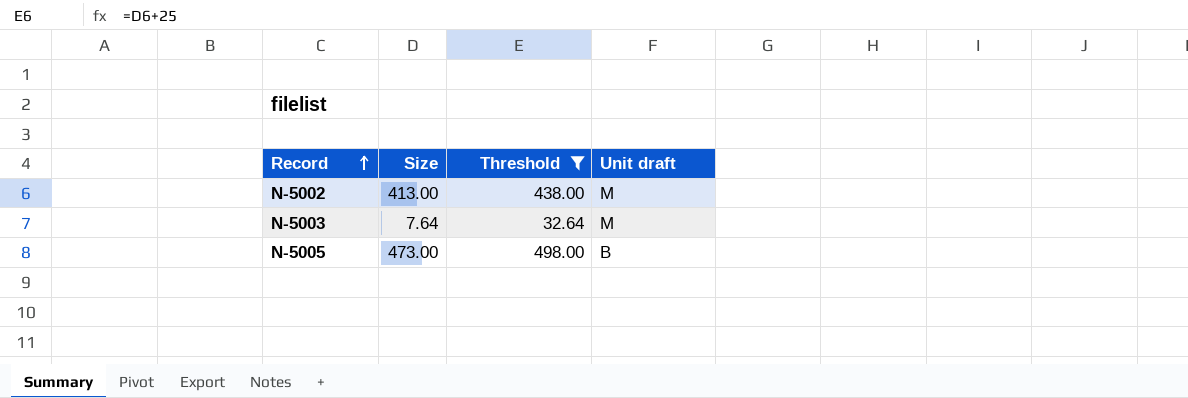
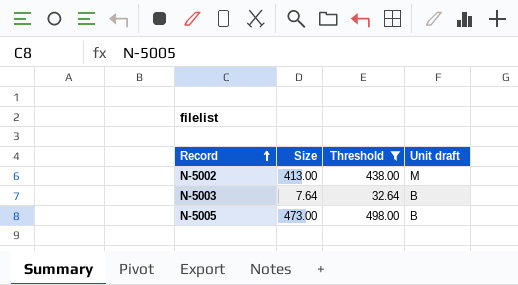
N-5003 | Unit draft: M -> B

